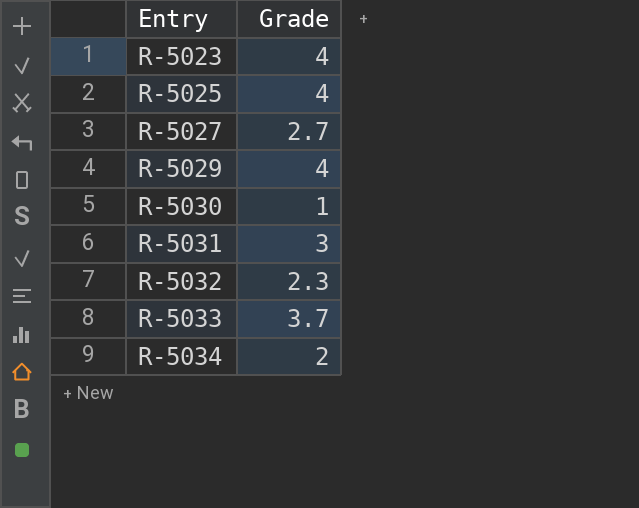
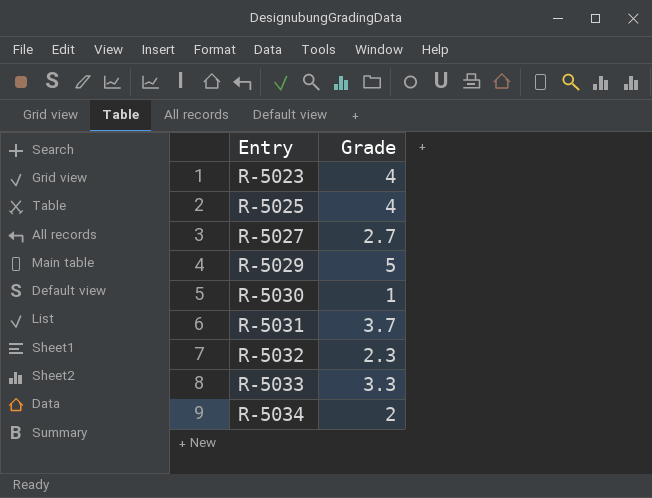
R-5029 | Grade: 4 -> 5
R-5031 | Grade: 3 -> 3.7
R-5033 | Grade: 3.7 -> 3.3

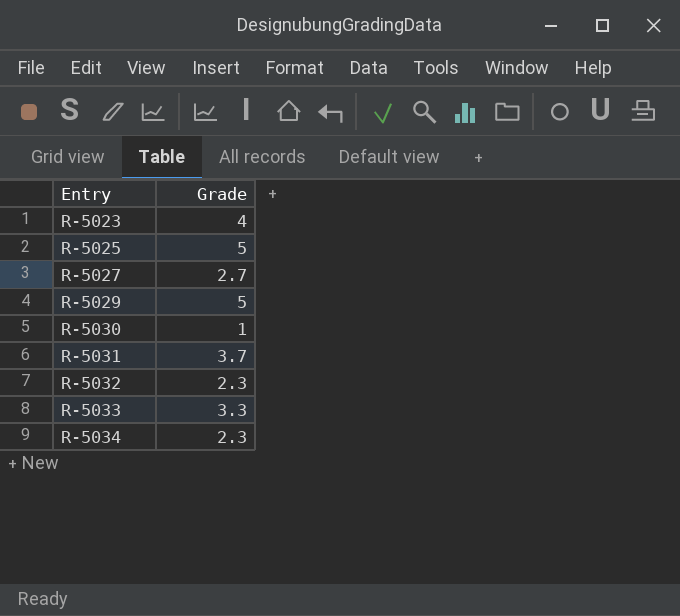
R-5025 | Grade: 4 -> 5
R-5034 | Grade: 2 -> 2.3

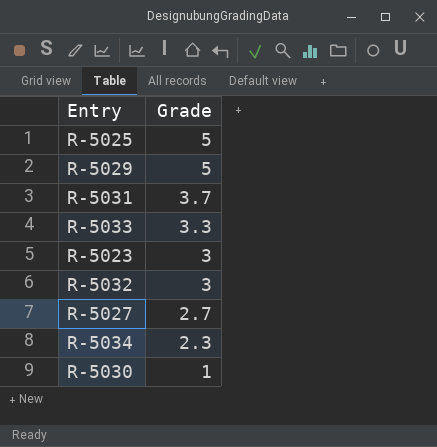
row order: Entry ascending -> Grade descending
R-5023 | Grade: 4 -> 3
R-5032 | Grade: 2.3 -> 3

